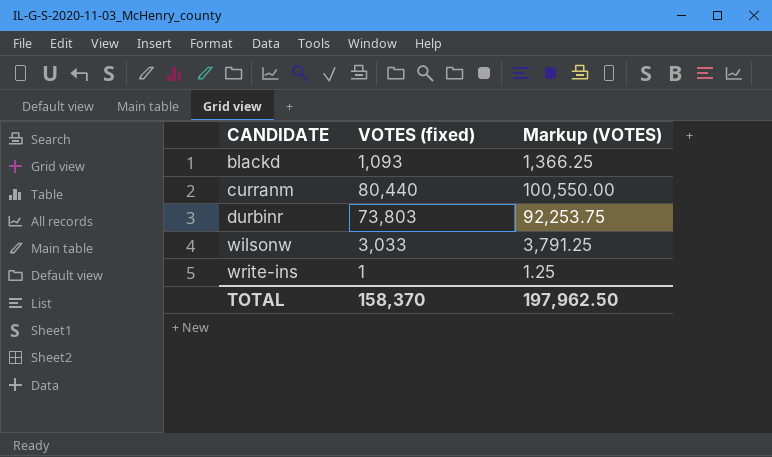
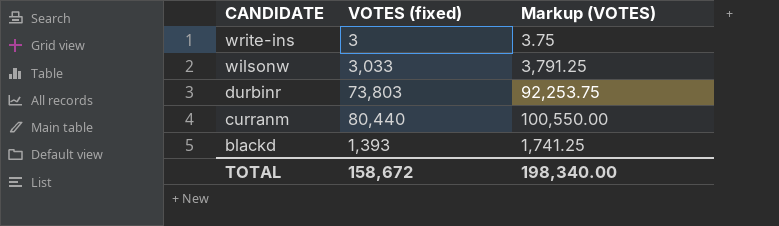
row order: CANDIDATE ascending -> CANDIDATE descending
write-ins | VOTES (fixed): 1 -> 3
write-ins | Markup (VOTES): 1.25 -> 3.75
blackd | VOTES (fixed): 1,093 -> 1,393
blackd | Markup (VOTES): 1,366.25 -> 1,741.25
TOTAL | VOTES (fixed): 158,370 -> 158,672
TOTAL | Markup (VOTES): 197,962.50 -> 198,340.00

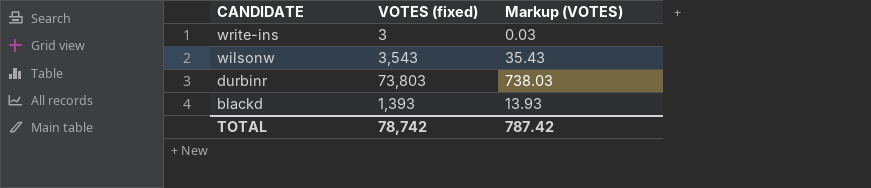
column Markup (VOTES) | formula: [VOTES (fixed)] * 1.25 -> [VOTES (fixed)] * 0.01
row curranm: 80,440 | 100,550.00 -> none
wilsonw | VOTES (fixed): 3,033 -> 3,543
TOTAL | VOTES (fixed): 158,672 -> 78,742
TOTAL | Markup (VOTES): 198,340.00 -> 787.42

